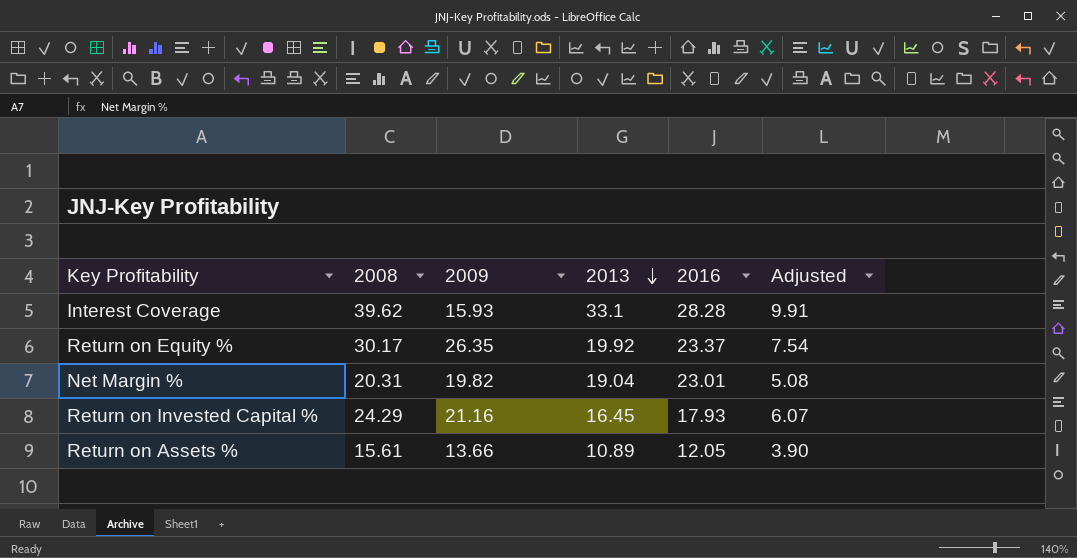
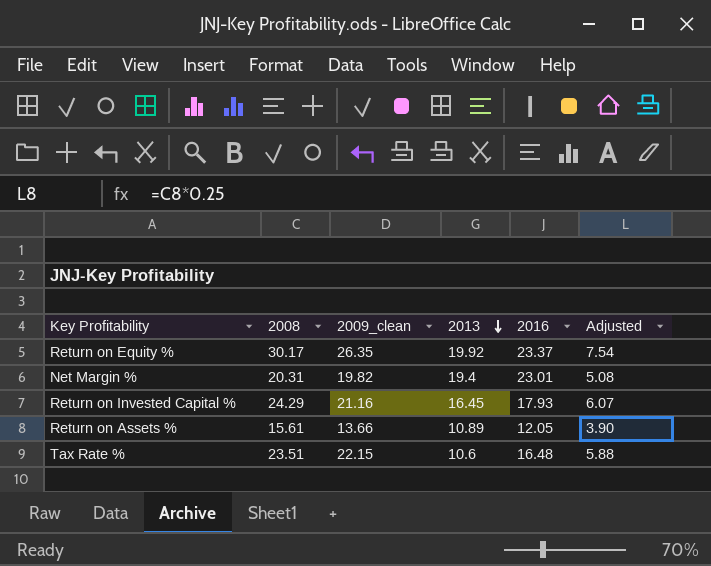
column name: 2009 -> 2009_clean
row Interest Coverage: 39.62 | 15.93 | 33.1 | 28.28 | 9.91 -> none
Net Margin % | 2013: 19.04 -> 19.4
row Tax Rate %: none -> 23.51 | 22.15 | 10.6 | 16.48 | 5.88

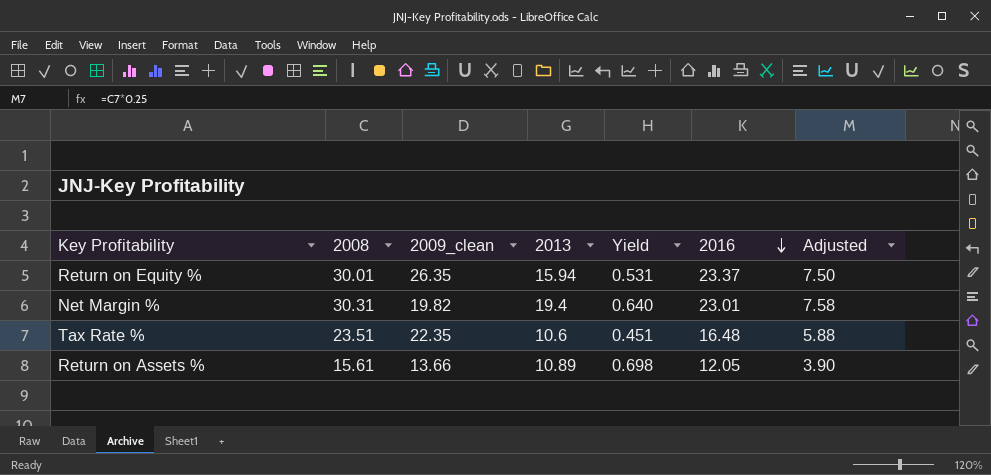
row order: 2013 descending -> 2016 descending
column Yield | formula: none -> [2013] / [2008]
row Return on Invested Capital %: 24.29 | 21.16 | 16.45 | 17.93 | 6.07 -> none
Return on Equity % | 2008: 30.17 -> 30.01
Return on Equity % | 2013: 19.92 -> 15.94
Return on Equity % | Adjusted: 7.54 -> 7.50
Net Margin % | 2008: 20.31 -> 30.31
Net Margin % | Adjusted: 5.08 -> 7.58
Tax Rate % | 2009_clean: 22.15 -> 22.35

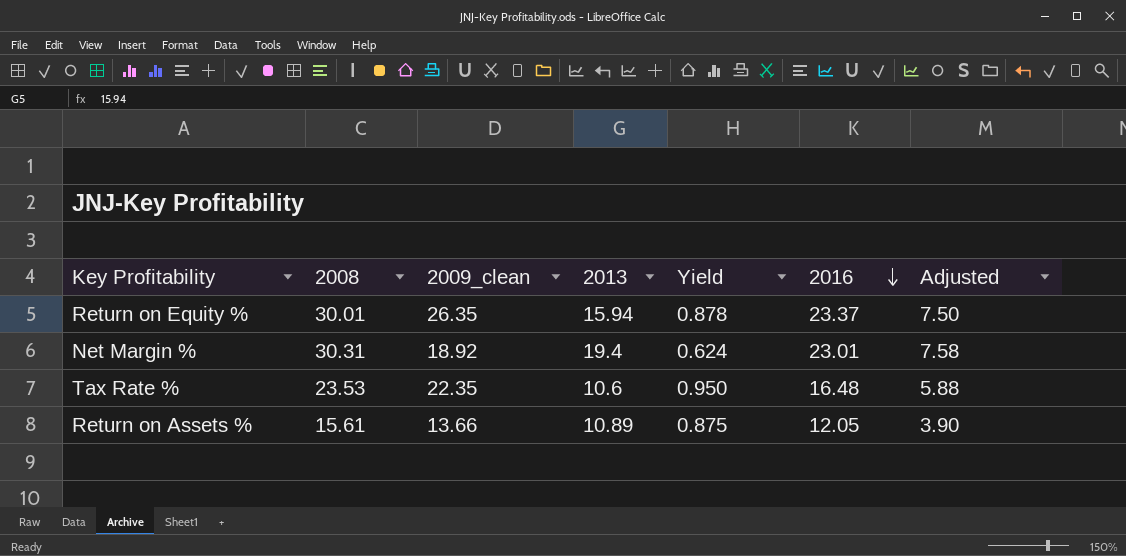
column Yield | formula: [2013] / [2008] -> [2009_clean] / [2008]
Net Margin % | 2009_clean: 19.82 -> 18.92
Tax Rate % | 2008: 23.51 -> 23.53

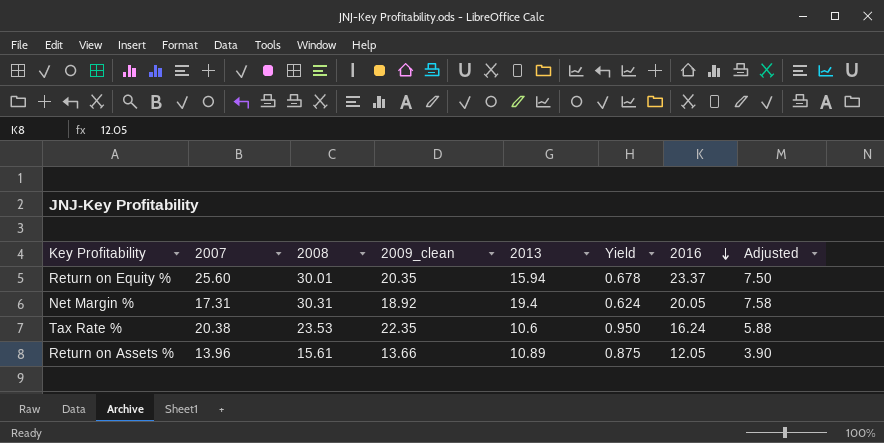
column 2007 | position: none -> 2
Return on Equity % | 2009_clean: 26.35 -> 20.35
Return on Equity % | Yield: 0.878 -> 0.678
Net Margin % | 2016: 23.01 -> 20.05
Tax Rate % | 2016: 16.48 -> 16.24

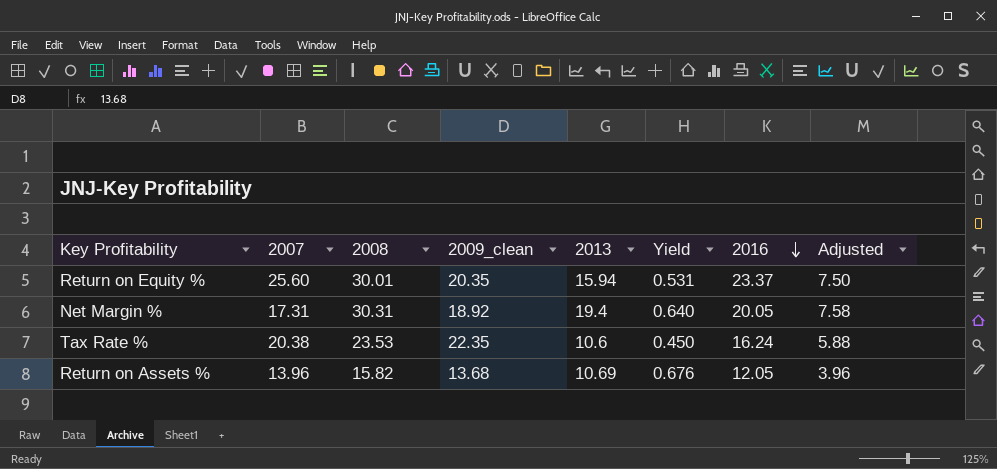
column Yield | formula: [2009_clean] / [2008] -> [2013] / [2008]
Return on Assets % | 2008: 15.61 -> 15.82
Return on Assets % | 2009_clean: 13.66 -> 13.68
Return on Assets % | 2013: 10.89 -> 10.69
Return on Assets % | Adjusted: 3.90 -> 3.96

